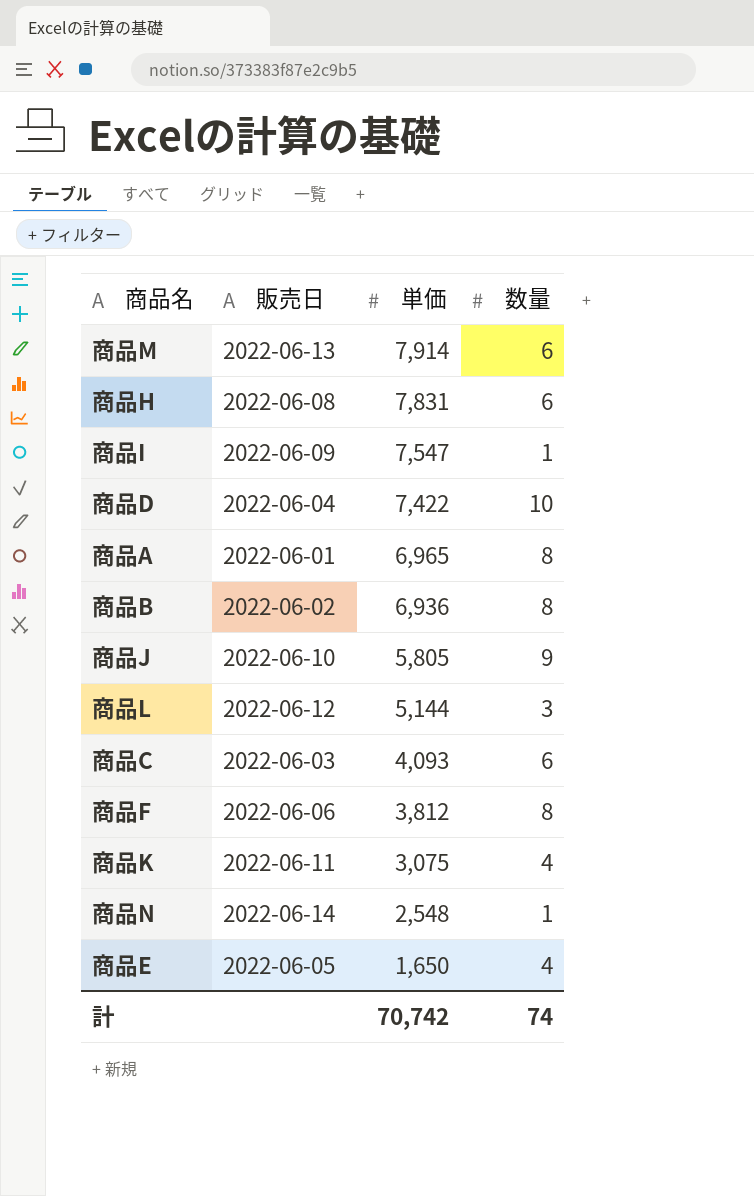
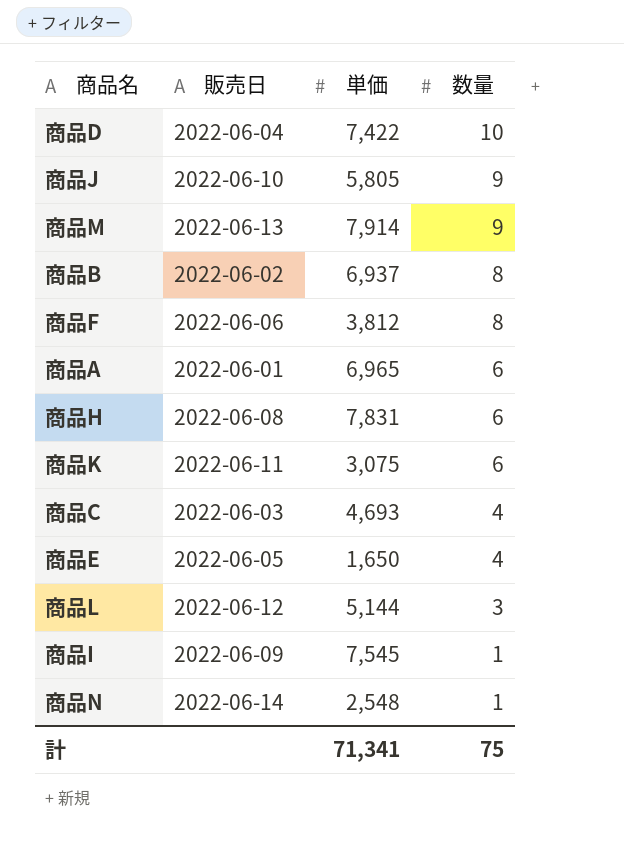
row order: 単価 descending -> 数量 descending
商品M | 数量: 6 -> 9
商品B | 単価: 6,936 -> 6,937
商品A | 数量: 8 -> 6
商品K | 数量: 4 -> 6
商品C | 単価: 4,093 -> 4,693
商品C | 数量: 6 -> 4
商品I | 単価: 7,547 -> 7,545
計 | 単価: 70,742 -> 71,341
計 | 数量: 74 -> 75

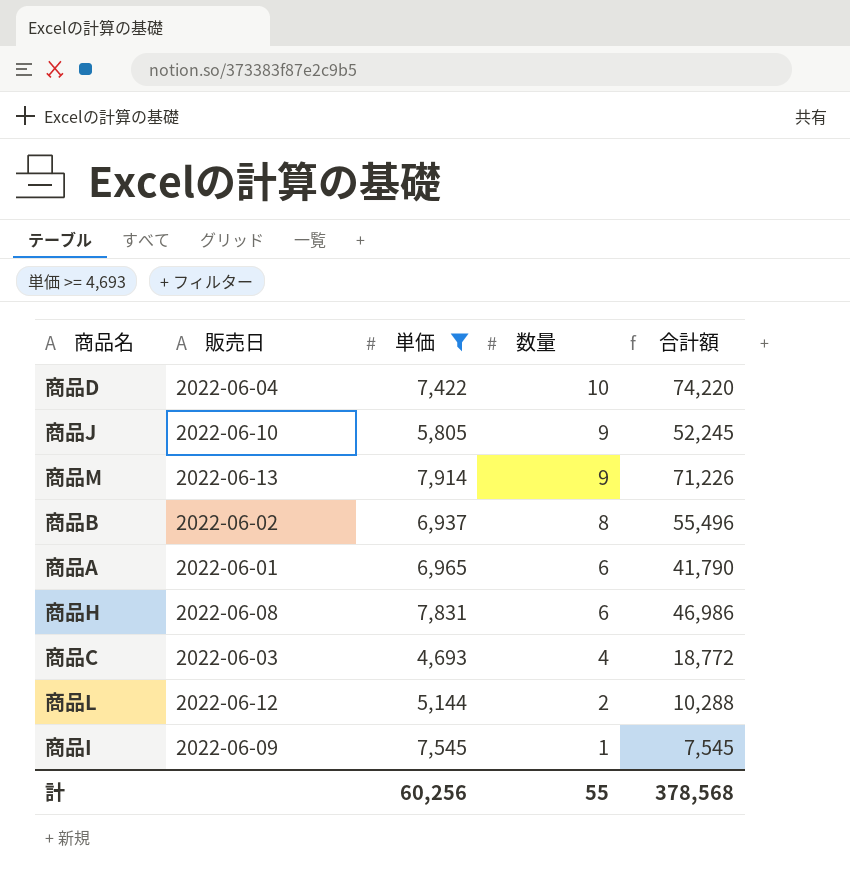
filter: none -> 単価 >= 4,693
column 合計額 | formula: none -> [単価] * [数量]
商品L | 数量: 3 -> 2
計 | 単価: 71,341 -> 60,256
計 | 数量: 75 -> 55

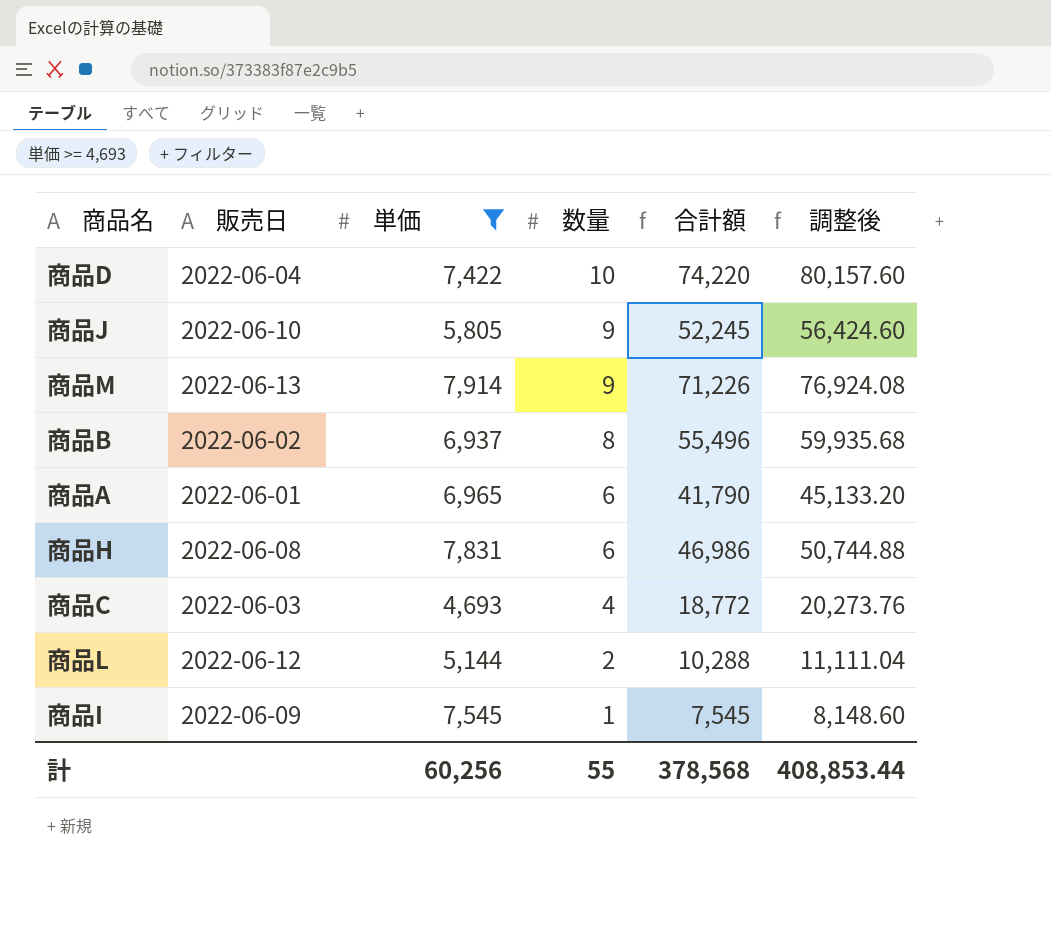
column 調整後 | formula: none -> [合計額] * 1.08

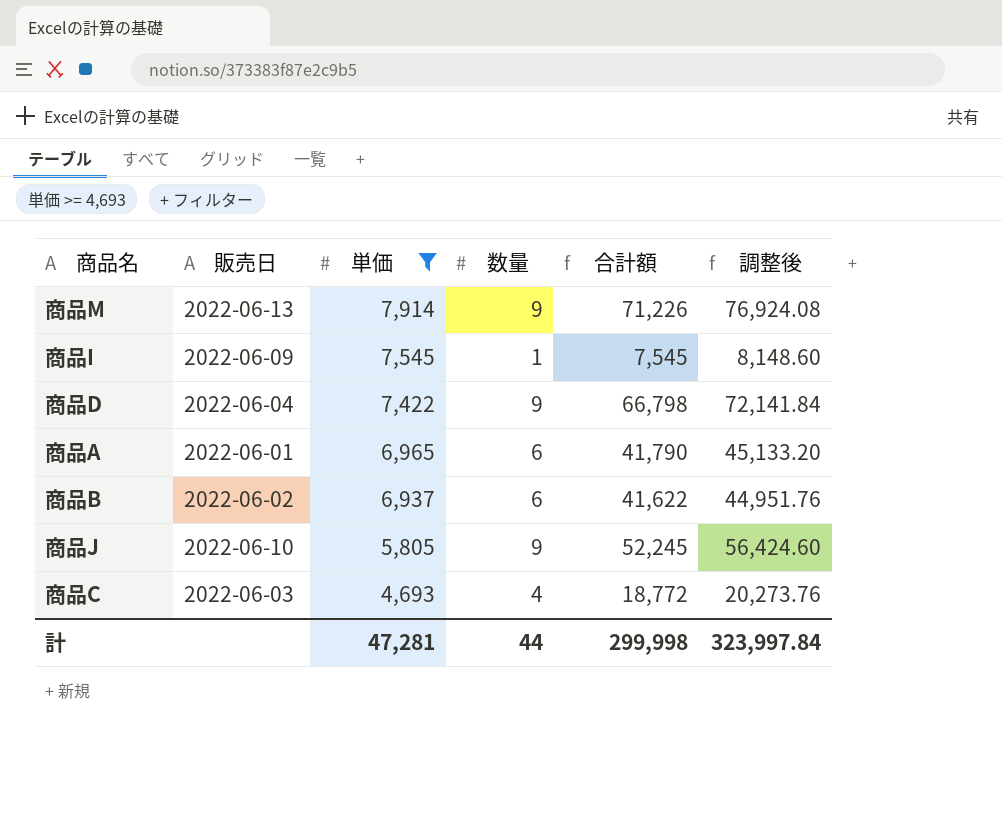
row order: 数量 descending -> 単価 descending
row 商品H: 2022-06-08 | 7,831 | 6 | 46,986 | 50,744.88 -> none
row 商品L: 2022-06-12 | 5,144 | 2 | 10,288 | 11,111.04 -> none
商品D | 数量: 10 -> 9
商品D | 合計額: 74,220 -> 66,798
商品D | 調整後: 80,157.60 -> 72,141.84
商品B | 数量: 8 -> 6
商品B | 合計額: 55,496 -> 41,622
商品B | 調整後: 59,935.68 -> 44,951.76
計 | 単価: 60,256 -> 47,281
計 | 数量: 55 -> 44
計 | 合計額: 378,568 -> 299,998
計 | 調整後: 408,853.44 -> 323,997.84

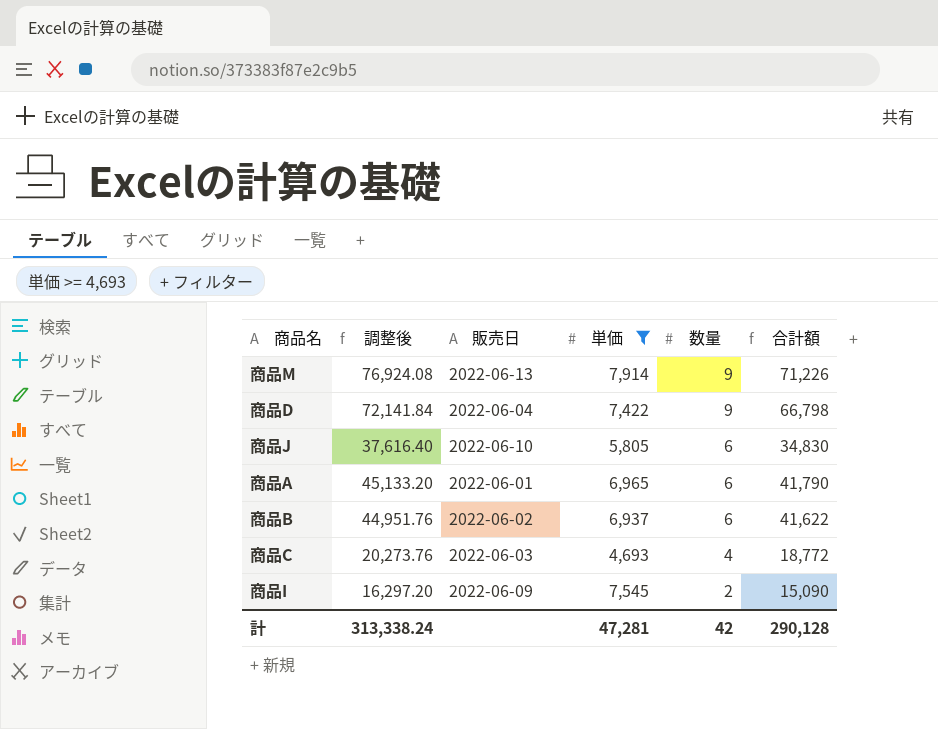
row order: 単価 descending -> 数量 descending
column 調整後 | position: 6 -> 2
商品J | 調整後: 56,424.60 -> 37,616.40
商品J | 数量: 9 -> 6
商品J | 合計額: 52,245 -> 34,830
商品I | 調整後: 8,148.60 -> 16,297.20
商品I | 数量: 1 -> 2
商品I | 合計額: 7,545 -> 15,090
計 | 調整後: 323,997.84 -> 313,338.24
計 | 数量: 44 -> 42
計 | 合計額: 299,998 -> 290,128

